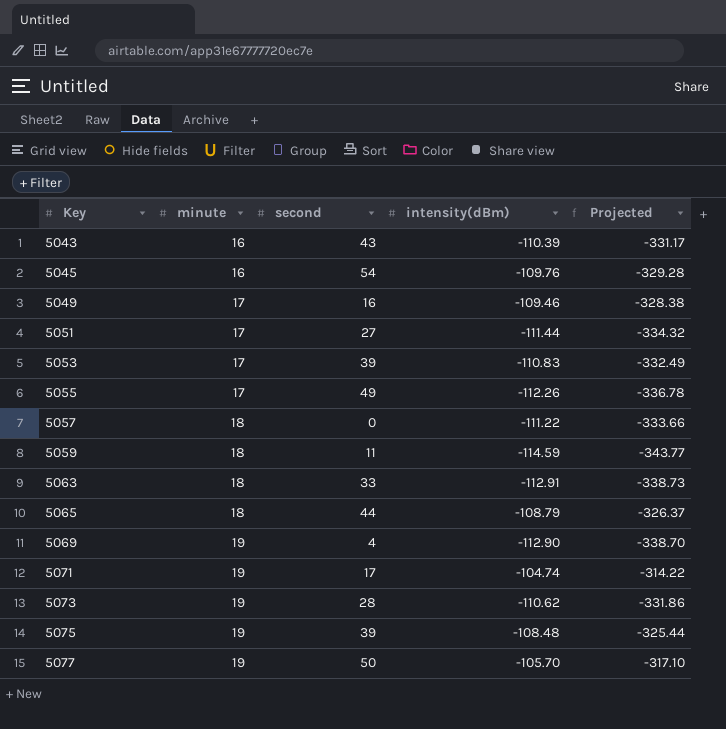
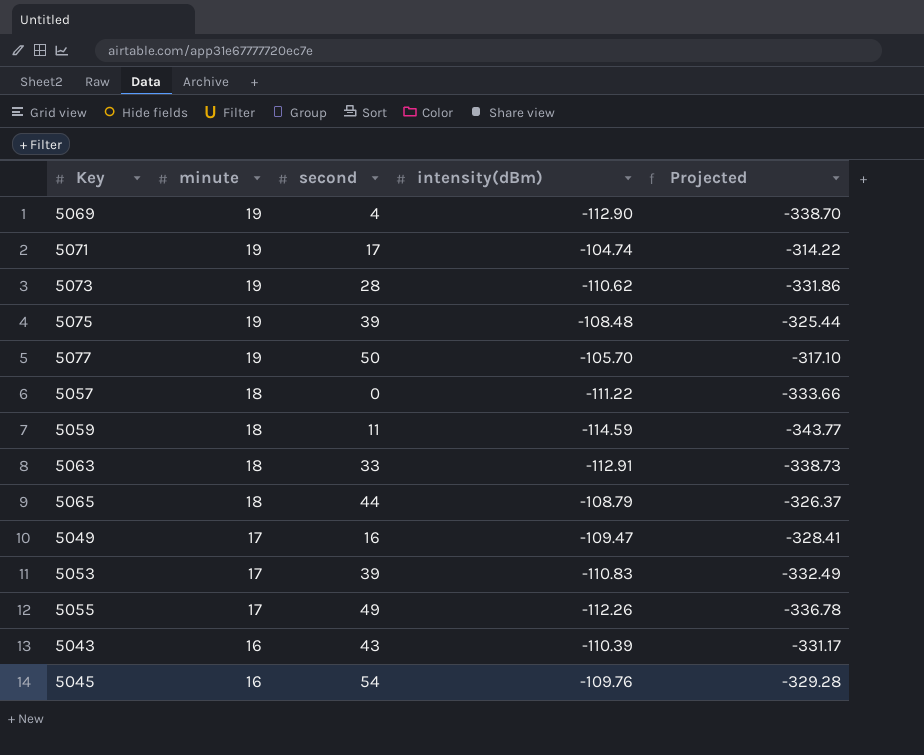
row order: Key ascending -> minute descending
row 5051: 17 | 27 | -111.44 | -334.32 -> none
5049 | intensity(dBm): -109.46 -> -109.47
5049 | Projected: -328.38 -> -328.41

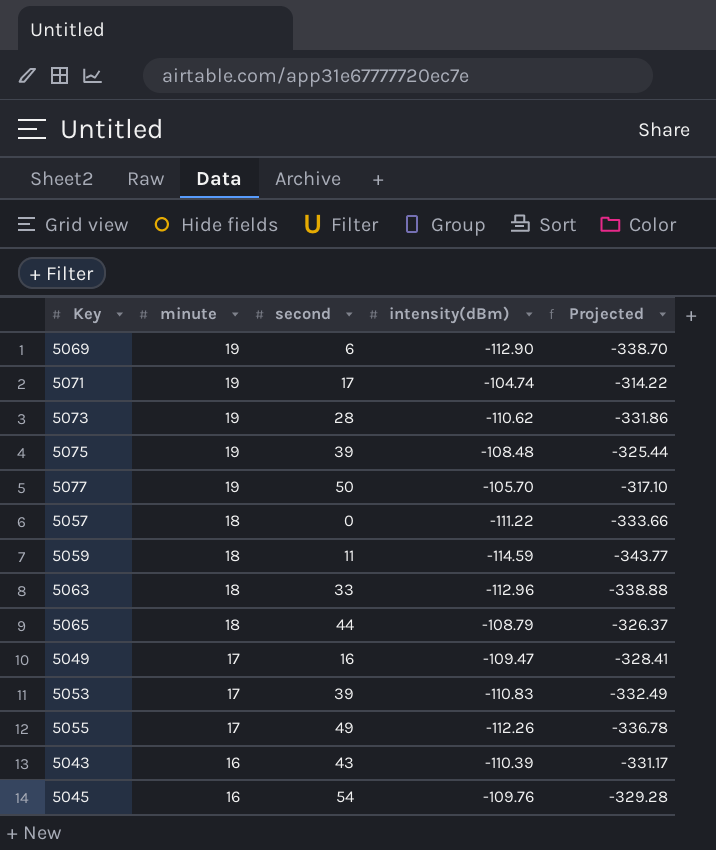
5069 | second: 4 -> 6
5063 | intensity(dBm): -112.91 -> -112.96
5063 | Projected: -338.73 -> -338.88

